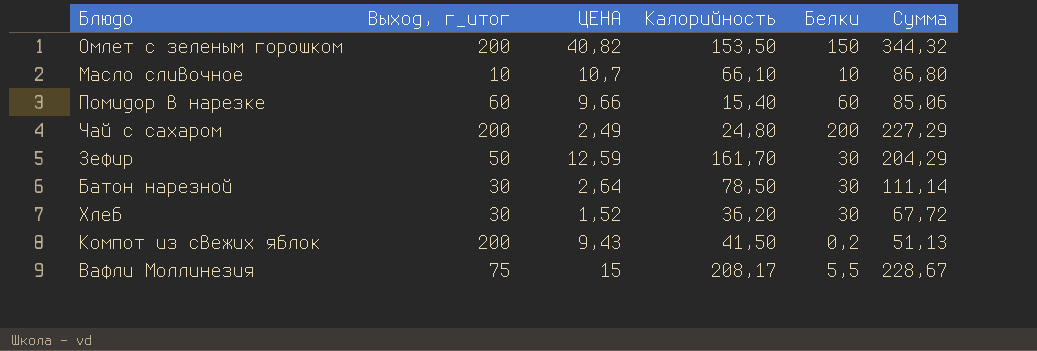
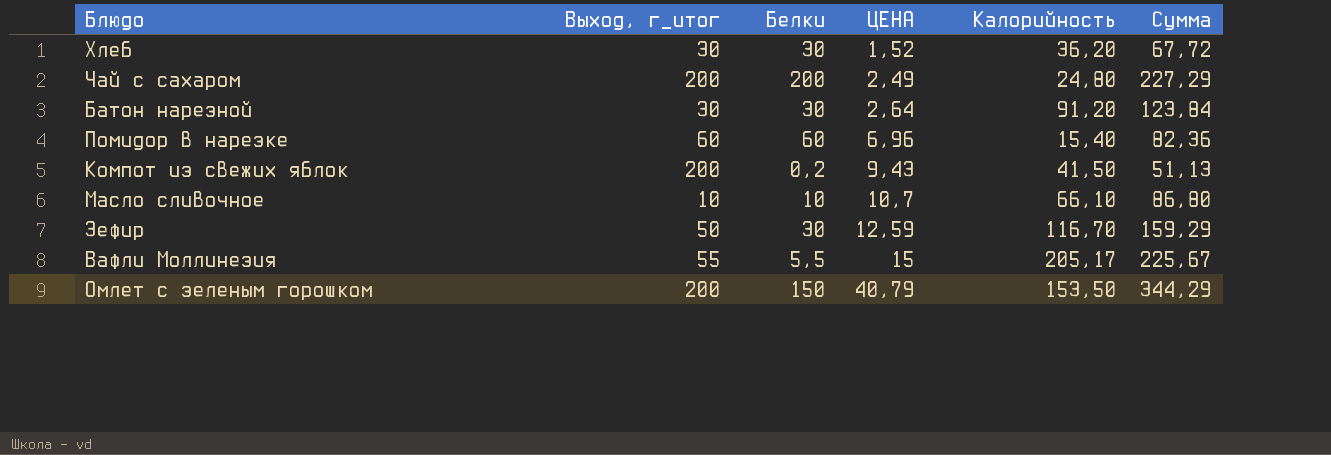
row order: none -> ЦЕНА ascending
column Белки | position: 5 -> 3
Батон нарезной | Калорийность: 78,50 -> 91,20
Батон нарезной | Сумма: 111,14 -> 123,84
Помидор в нарезке | ЦЕНА: 9,66 -> 6,96
Помидор в нарезке | Сумма: 85,06 -> 82,36
Зефир | Калорийность: 161,70 -> 116,70
Зефир | Сумма: 204,29 -> 159,29
Вафли Моллинезия | Выход, г_итог: 75 -> 55
Вафли Моллинезия | Калорийность: 208,17 -> 205,17
Вафли Моллинезия | Сумма: 228,67 -> 225,67
Омлет с зеленым горошком | ЦЕНА: 40,82 -> 40,79
Омлет с зеленым горошком | Сумма: 344,32 -> 344,29

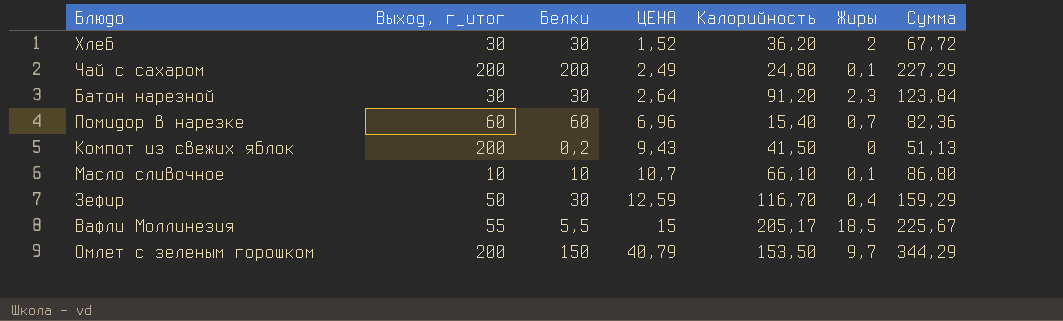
column Жиры | position: none -> 6

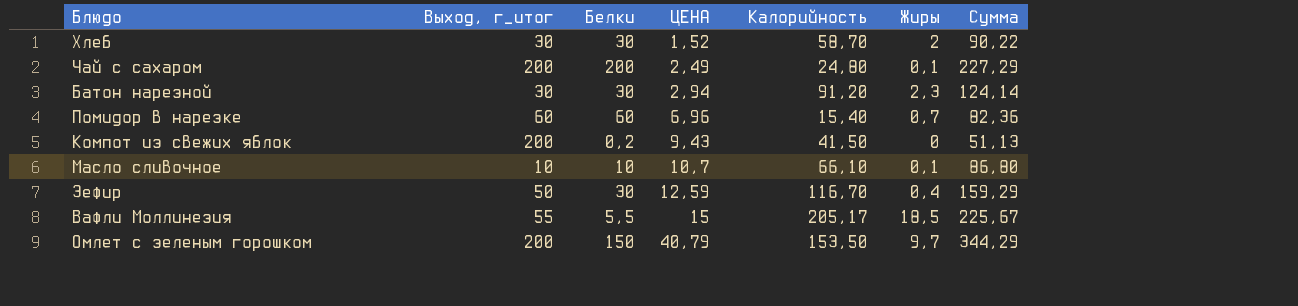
Хлеб | Калорийность: 36,20 -> 58,70
Хлеб | Сумма: 67,72 -> 90,22
Батон нарезной | ЦЕНА: 2,64 -> 2,94
Батон нарезной | Сумма: 123,84 -> 124,14

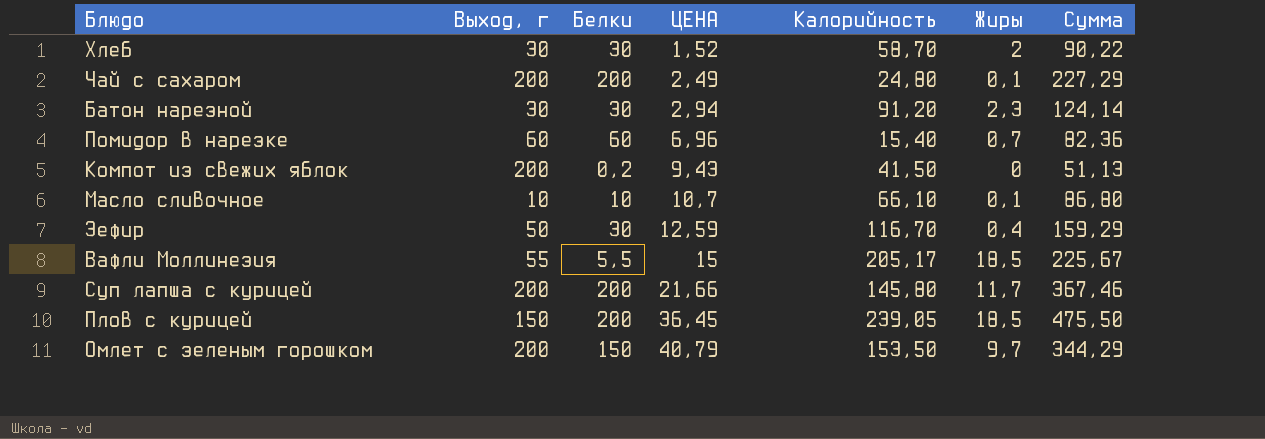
column name: Выход, г_итог -> Выход, г
row Суп лапша с курицей: none -> 200 | 200 | 21,66 | 145,80 | 11,7 | 367,46
row Плов с курицей: none -> 150 | 200 | 36,45 | 239,05 | 18,5 | 475,50

